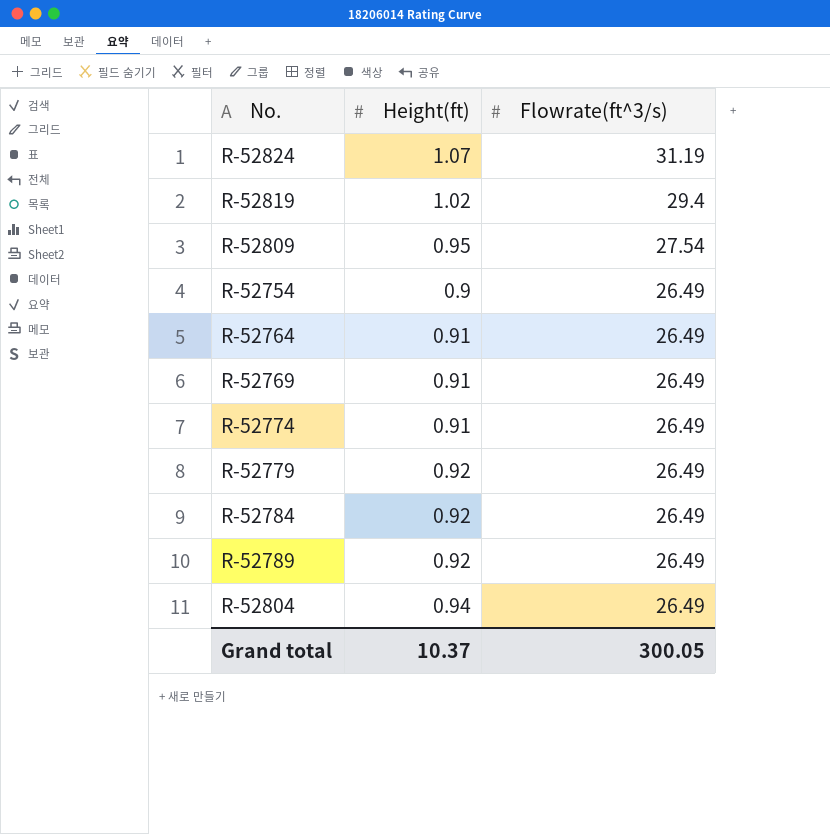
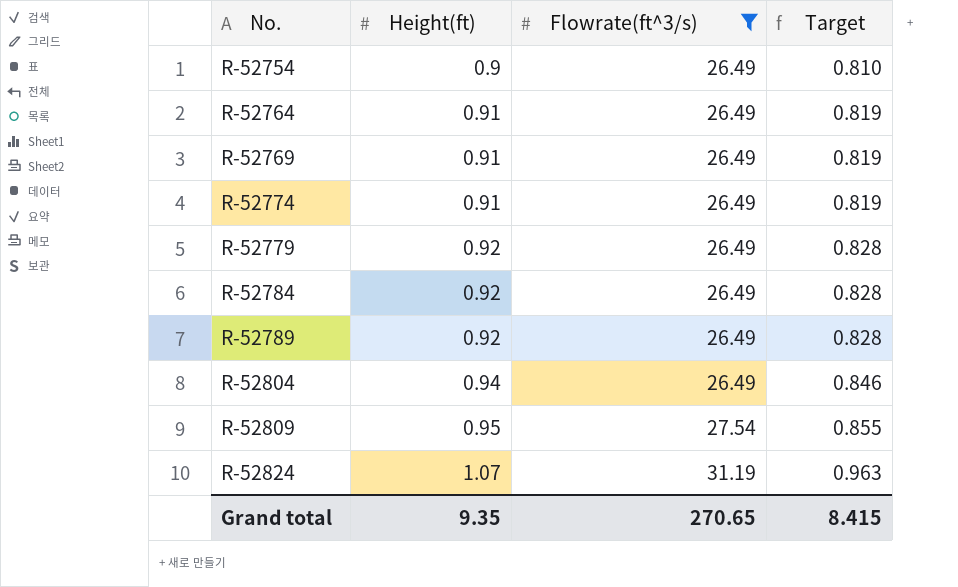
filter: none -> Flowrate(ft^3/s) != 29.4
row order: Flowrate(ft^3/s) descending -> No. ascending
column Target | formula: none -> [Height(ft)] * 0.9
Grand total | Height(ft): 10.37 -> 9.35
Grand total | Flowrate(ft^3/s): 300.05 -> 270.65

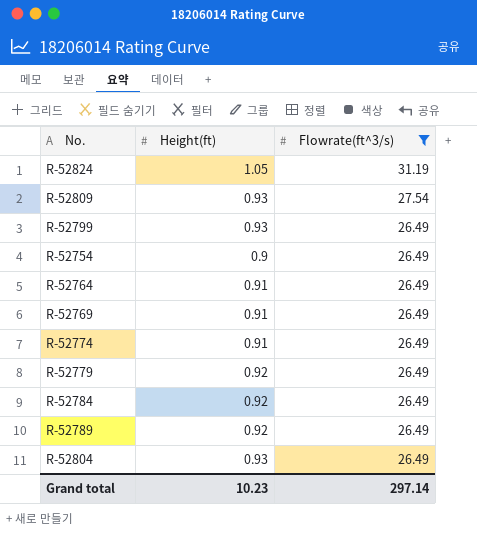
row order: No. ascending -> Flowrate(ft^3/s) descending
column Target | formula: [Height(ft)] * 0.9 -> none
R-52824 | Height(ft): 1.07 -> 1.05
R-52809 | Height(ft): 0.95 -> 0.93
row R-52799: none -> 0.93 | 26.49
R-52804 | Height(ft): 0.94 -> 0.93
Grand total | Height(ft): 9.35 -> 10.23
Grand total | Flowrate(ft^3/s): 270.65 -> 297.14

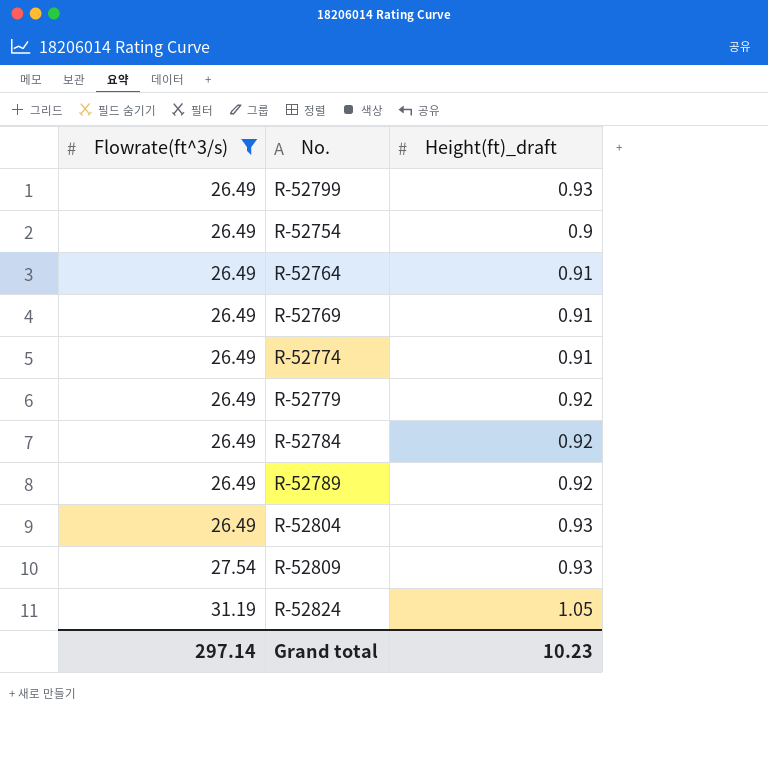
row order: Flowrate(ft^3/s) descending -> Flowrate(ft^3/s) ascending
column Flowrate(ft^3/s) | position: 3 -> 1
column name: Height(ft) -> Height(ft)_draft

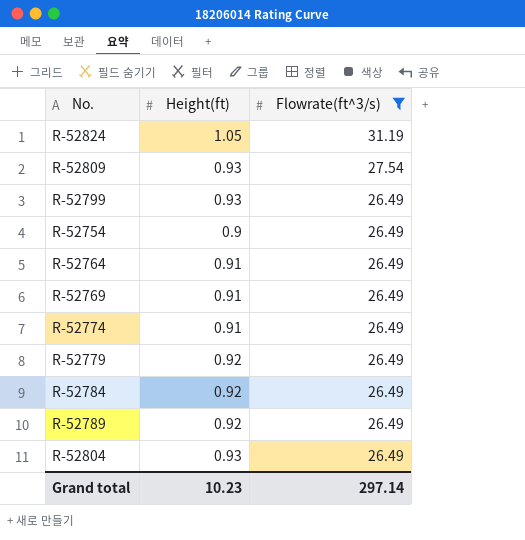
row order: Flowrate(ft^3/s) ascending -> Flowrate(ft^3/s) descending
column name: Height(ft)_draft -> Height(ft)
column Flowrate(ft^3/s) | position: 1 -> 3

